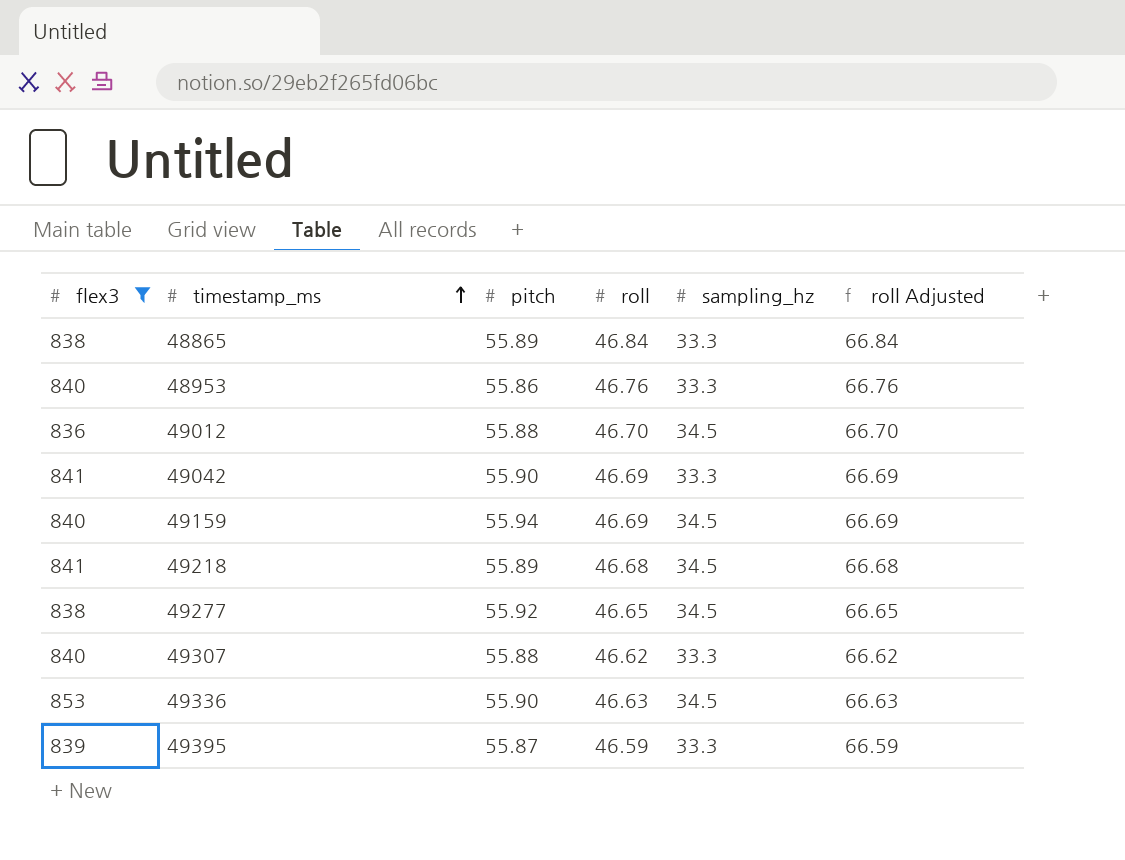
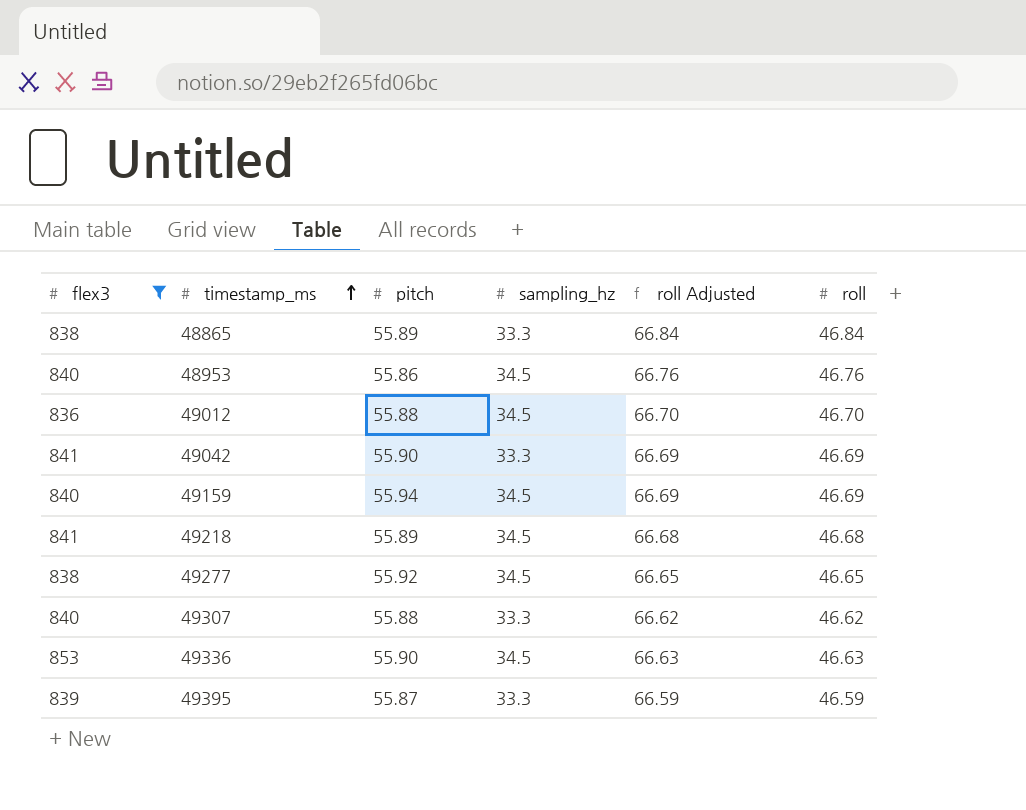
column roll | position: 4 -> 6
48953 | sampling_hz: 33.3 -> 34.5

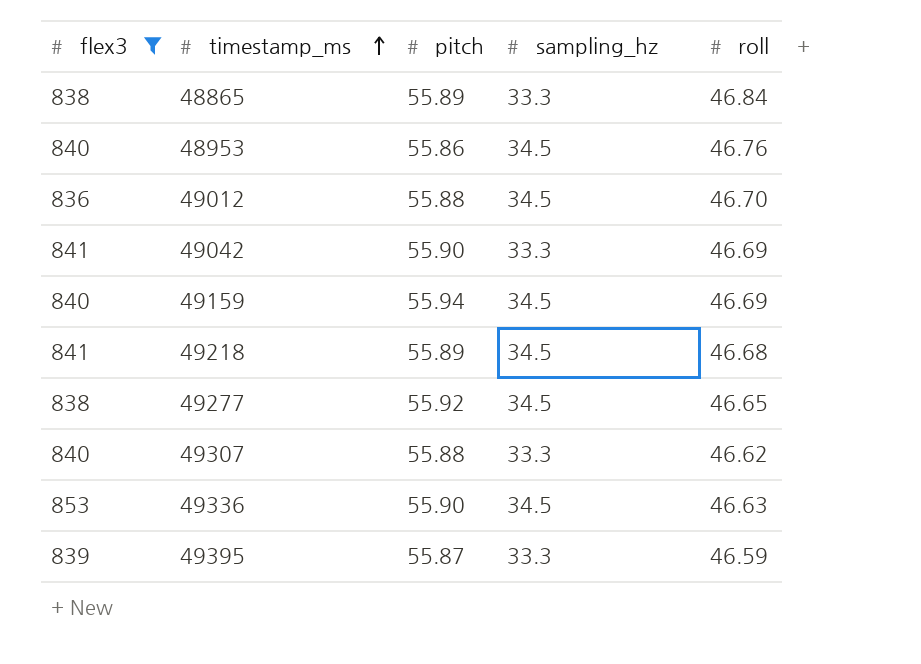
column roll Adjusted | formula: [roll] + 20 -> none

